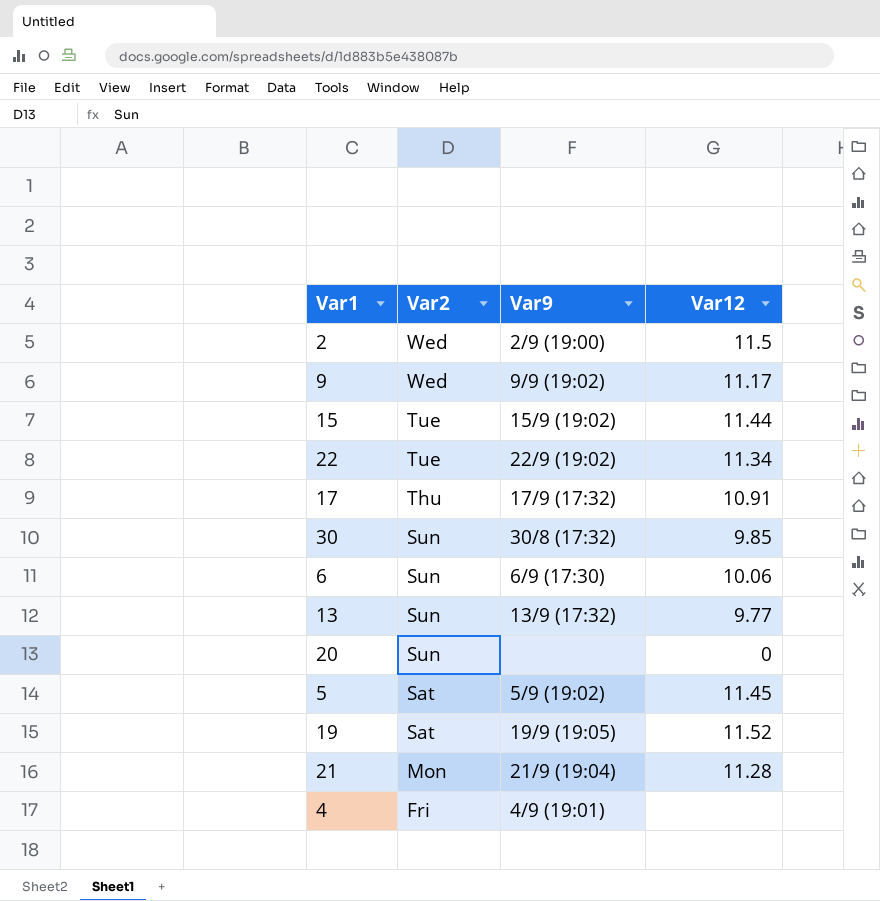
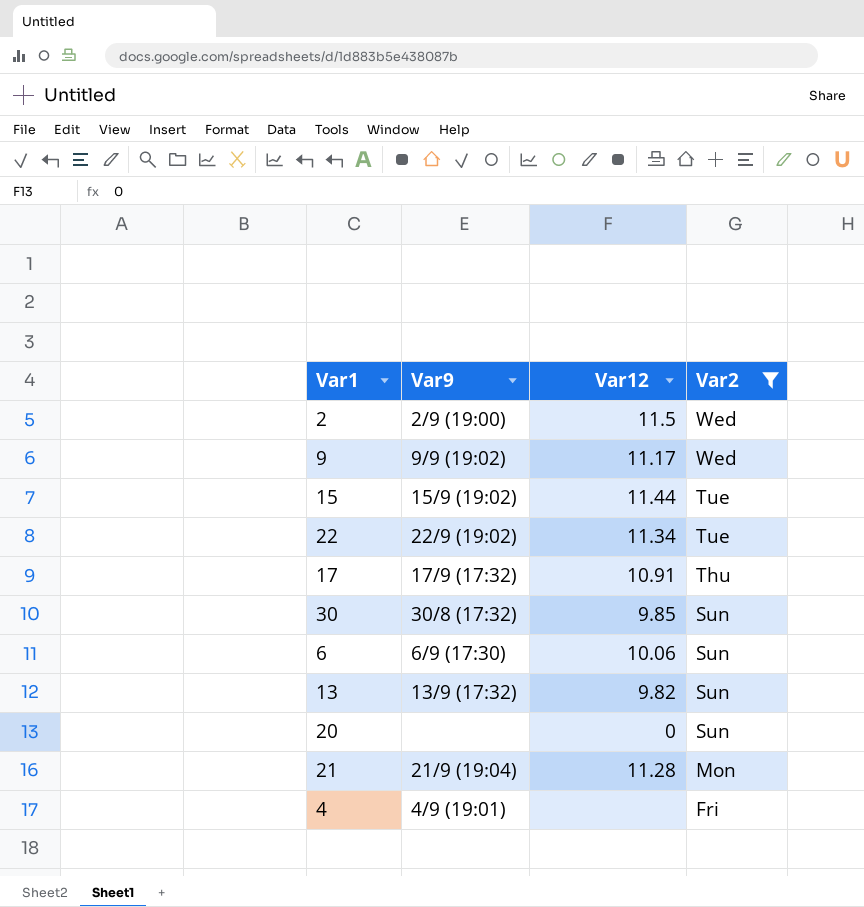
filter: none -> Var2 != Sat
column Var2 | position: 2 -> 4
13 | Var12: 9.77 -> 9.82

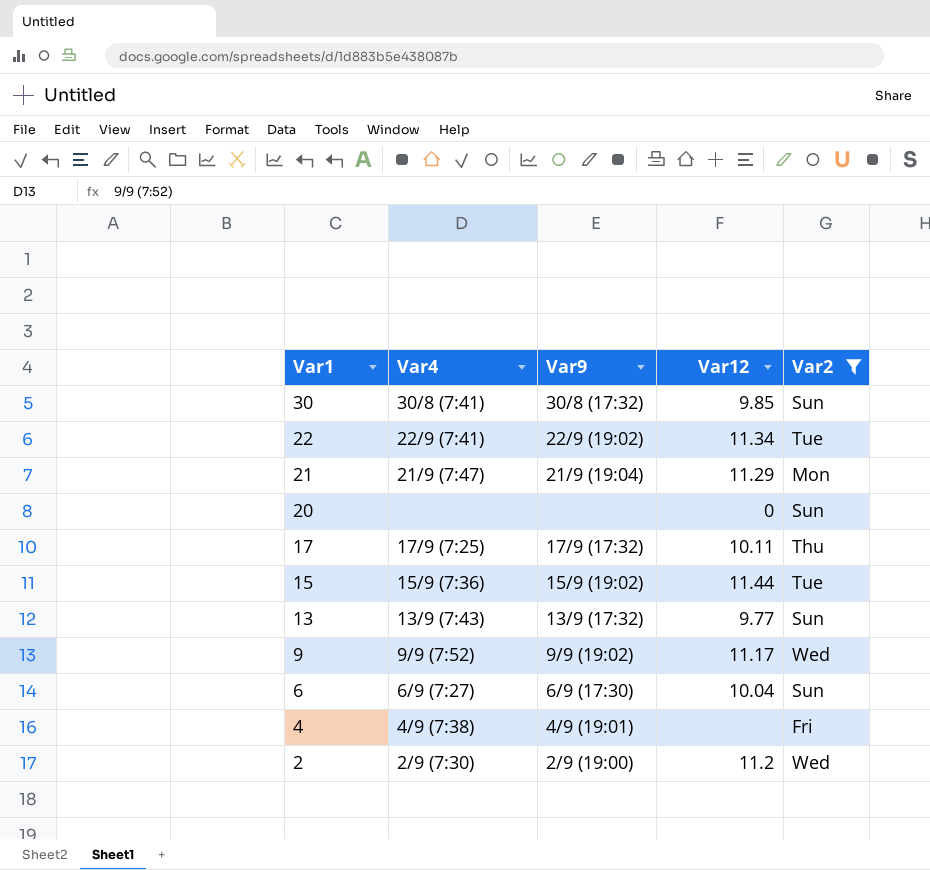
row order: Var2 descending -> Var1 descending
column Var4 | position: none -> 2
21 | Var12: 11.28 -> 11.29
17 | Var12: 10.91 -> 10.11
13 | Var12: 9.82 -> 9.77
6 | Var12: 10.06 -> 10.04
2 | Var12: 11.5 -> 11.2

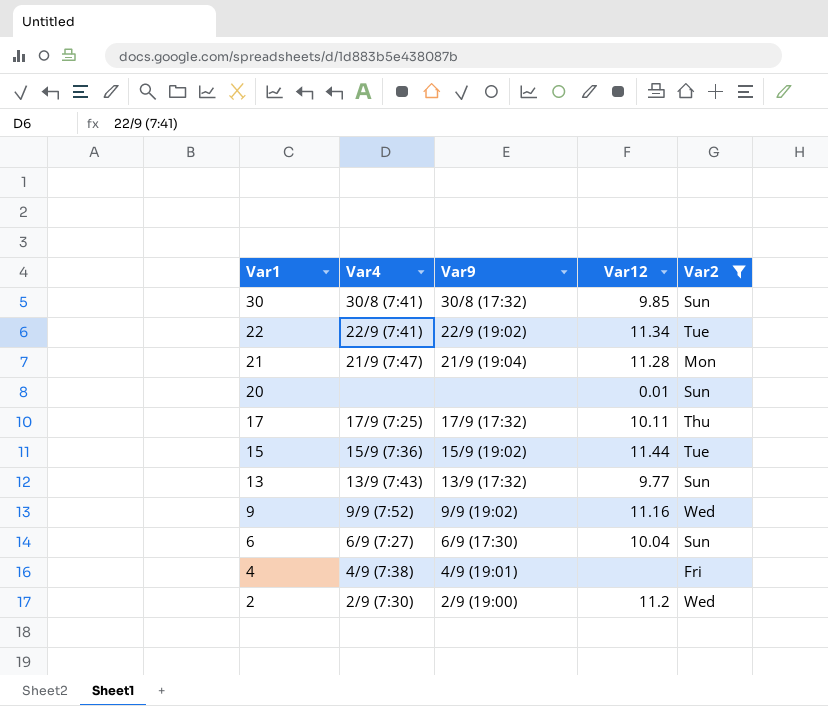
21 | Var12: 11.29 -> 11.28
20 | Var12: 0 -> 0.01
9 | Var12: 11.17 -> 11.16

